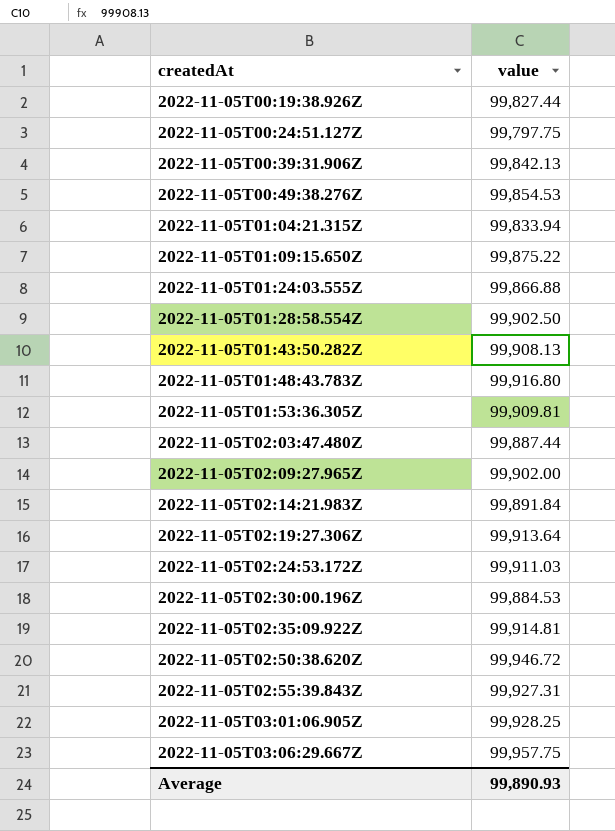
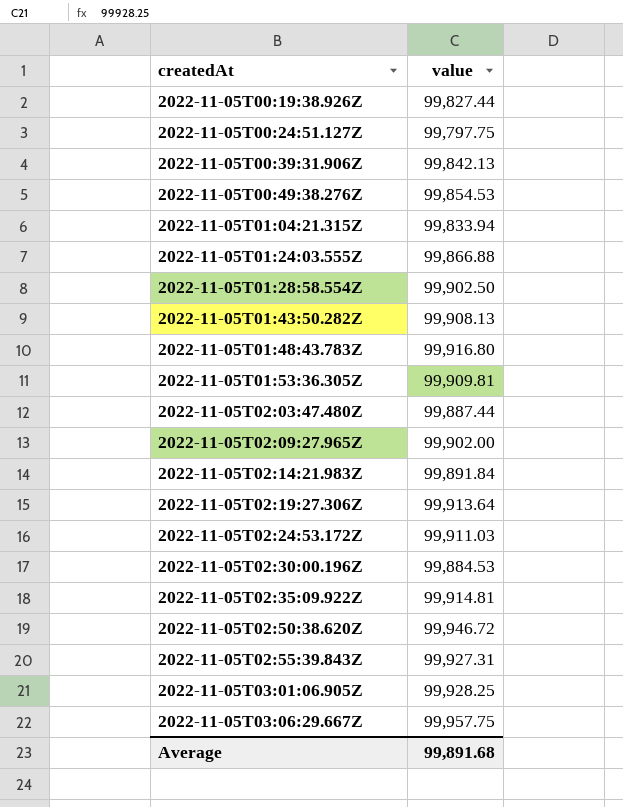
row 2022-11-05T01:09:15.650Z: 99,875.22 -> none
Average | value: 99,890.93 -> 99,891.68

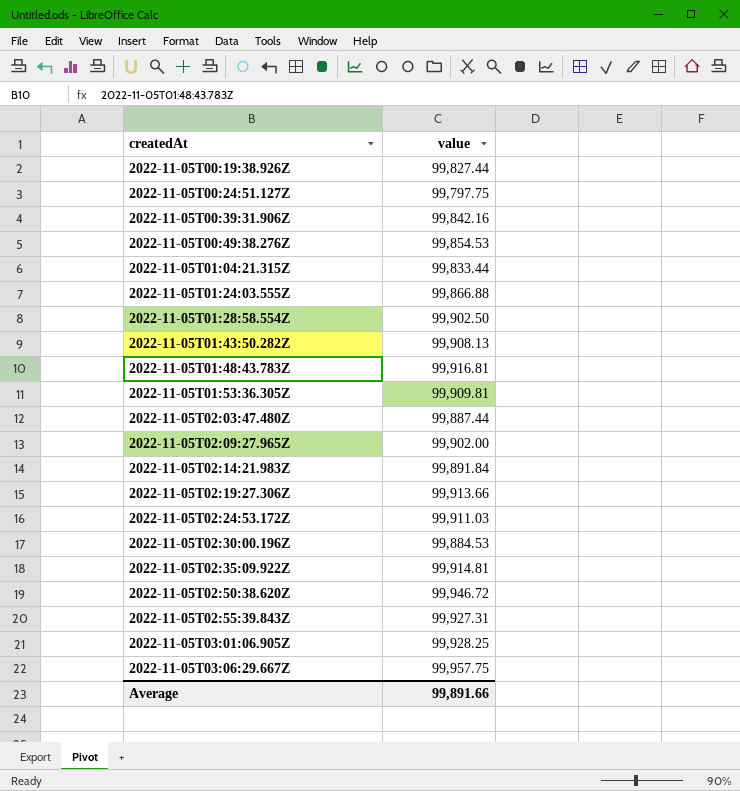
2022-11-05T00:39:31.906Z | value: 99,842.13 -> 99,842.16
2022-11-05T01:04:21.315Z | value: 99,833.94 -> 99,833.44
2022-11-05T01:48:43.783Z | value: 99,916.80 -> 99,916.81
2022-11-05T02:19:27.306Z | value: 99,913.64 -> 99,913.66
Average | value: 99,891.68 -> 99,891.66

